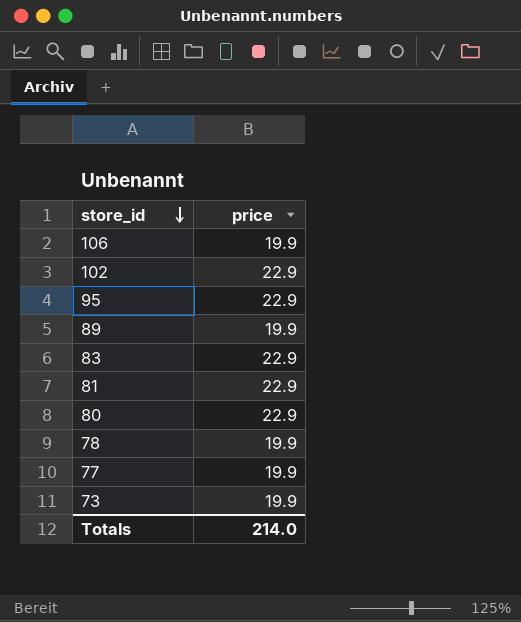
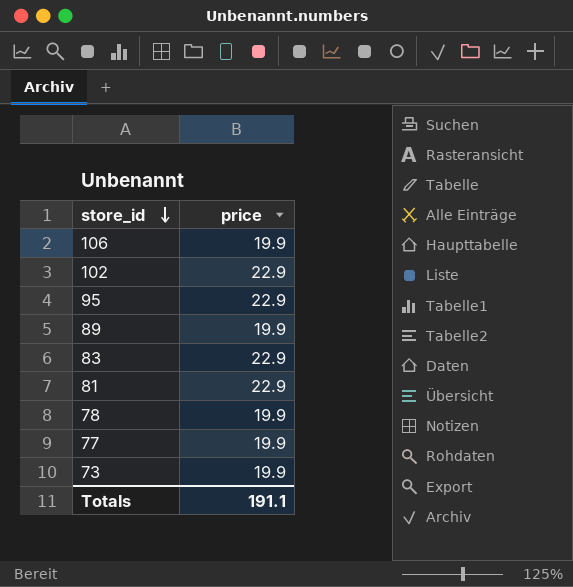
row 80: 22.9 -> none
Totals | price: 214.0 -> 191.1

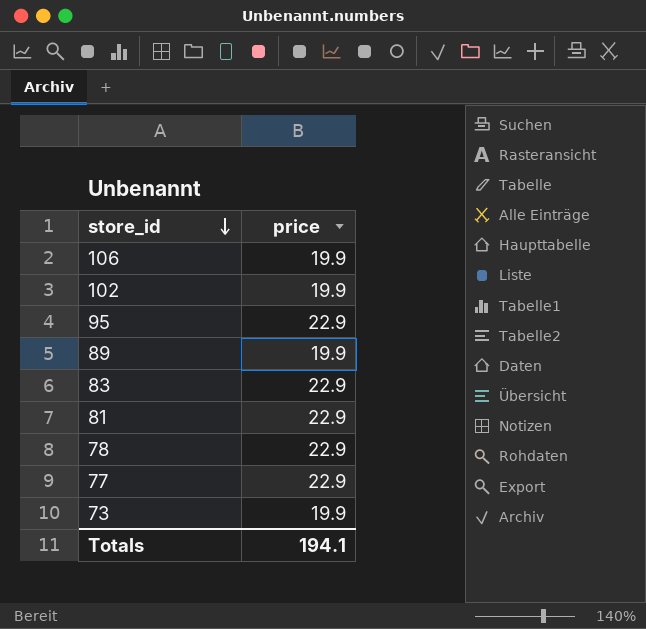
102 | price: 22.9 -> 19.9
78 | price: 19.9 -> 22.9
77 | price: 19.9 -> 22.9
Totals | price: 191.1 -> 194.1

